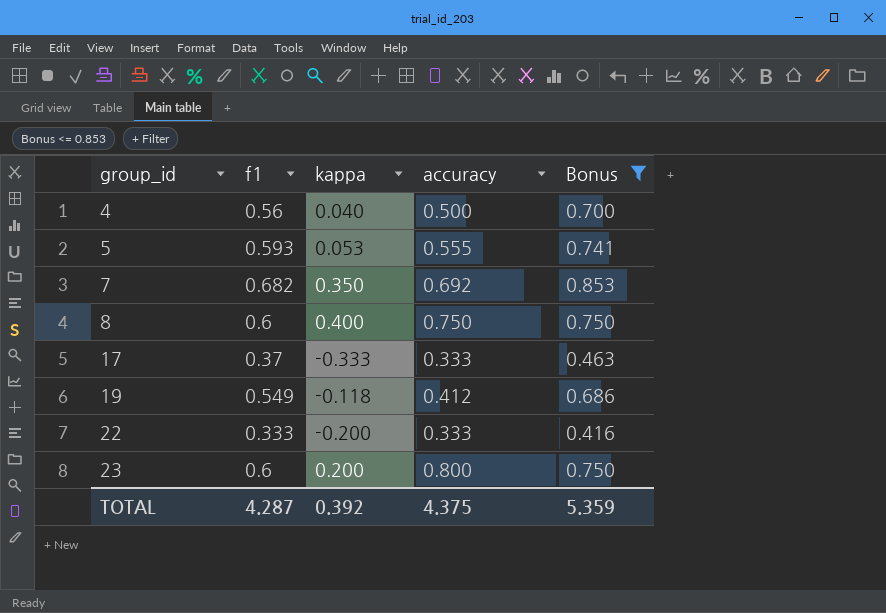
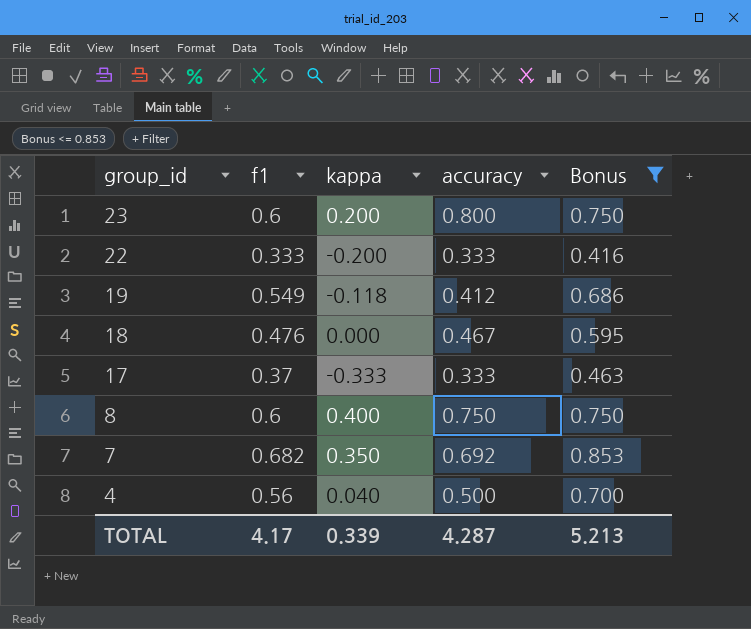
row order: group_id ascending -> group_id descending
row 5: 0.593 | 0.053 | 0.555 | 0.741 -> none
row 18: none -> 0.476 | 0.000 | 0.467 | 0.595
TOTAL | f1: 4.287 -> 4.17
TOTAL | kappa: 0.392 -> 0.339
TOTAL | accuracy: 4.375 -> 4.287
TOTAL | Bonus: 5.359 -> 5.213

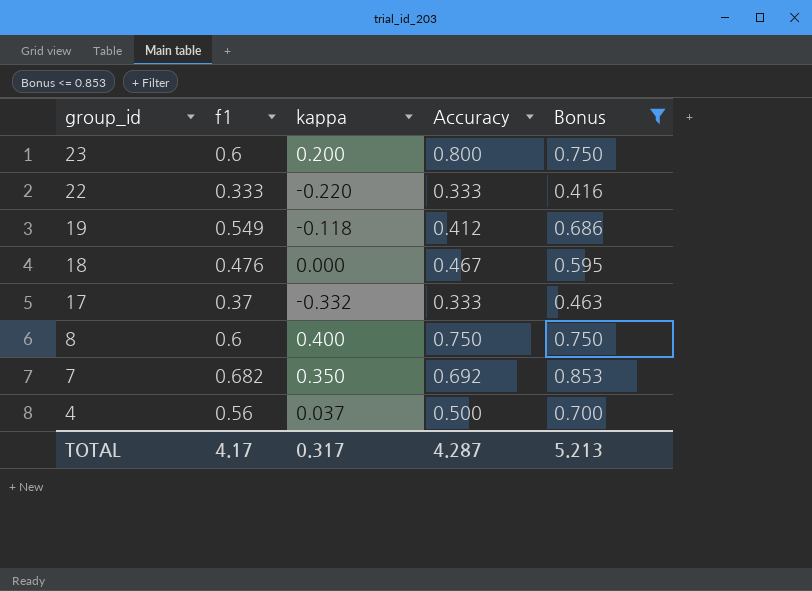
column name: accuracy -> Accuracy
22 | kappa: -0.200 -> -0.220
17 | kappa: -0.333 -> -0.332
4 | kappa: 0.040 -> 0.037
TOTAL | kappa: 0.339 -> 0.317

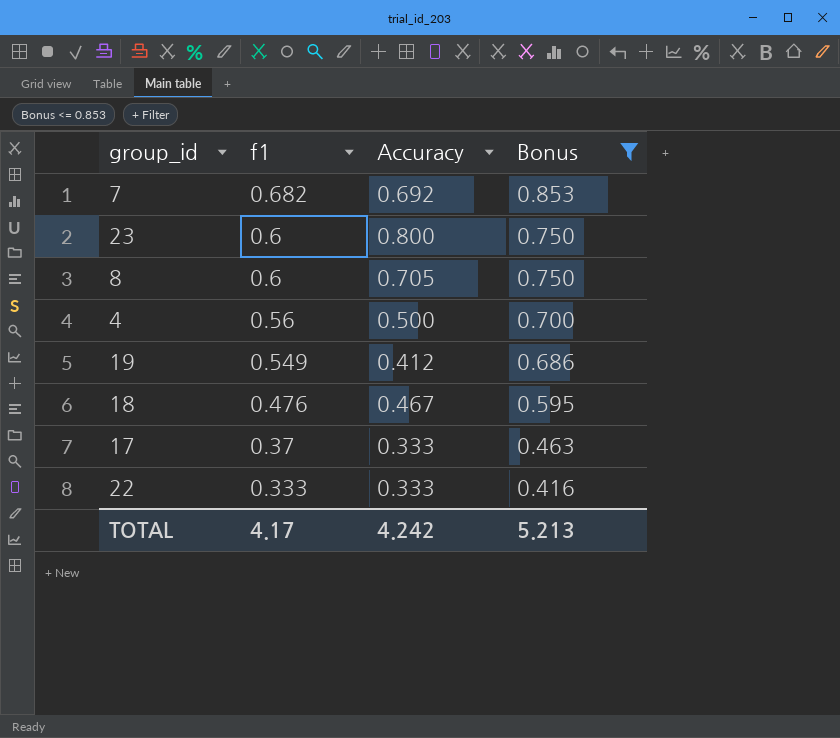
row order: group_id descending -> f1 descending
column kappa | position: 3 -> none
8 | Accuracy: 0.750 -> 0.705
TOTAL | Accuracy: 4.287 -> 4.242

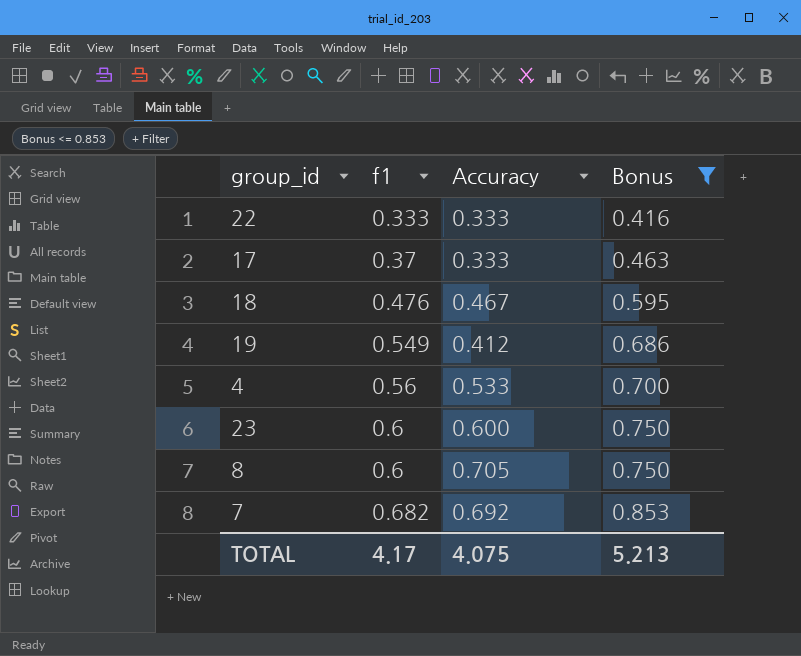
row order: f1 descending -> f1 ascending
4 | Accuracy: 0.500 -> 0.533
23 | Accuracy: 0.800 -> 0.600
TOTAL | Accuracy: 4.242 -> 4.075

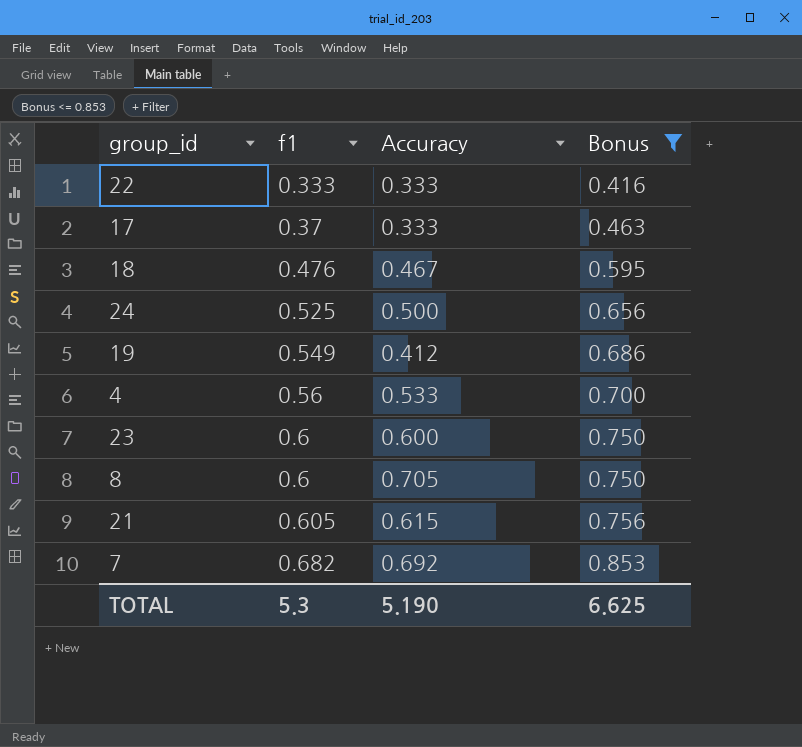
row 24: none -> 0.525 | 0.500 | 0.656
row 21: none -> 0.605 | 0.615 | 0.756
TOTAL | f1: 4.17 -> 5.3
TOTAL | Accuracy: 4.075 -> 5.190
TOTAL | Bonus: 5.213 -> 6.625

